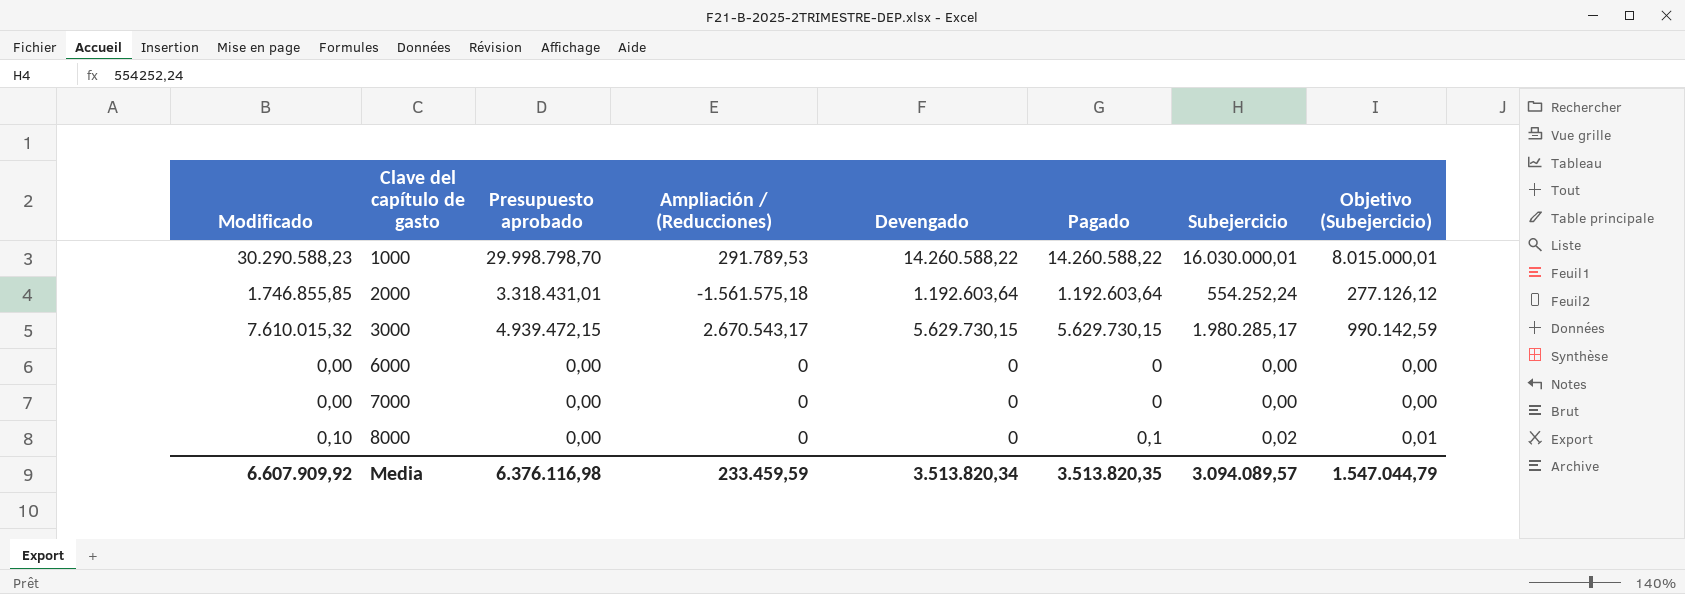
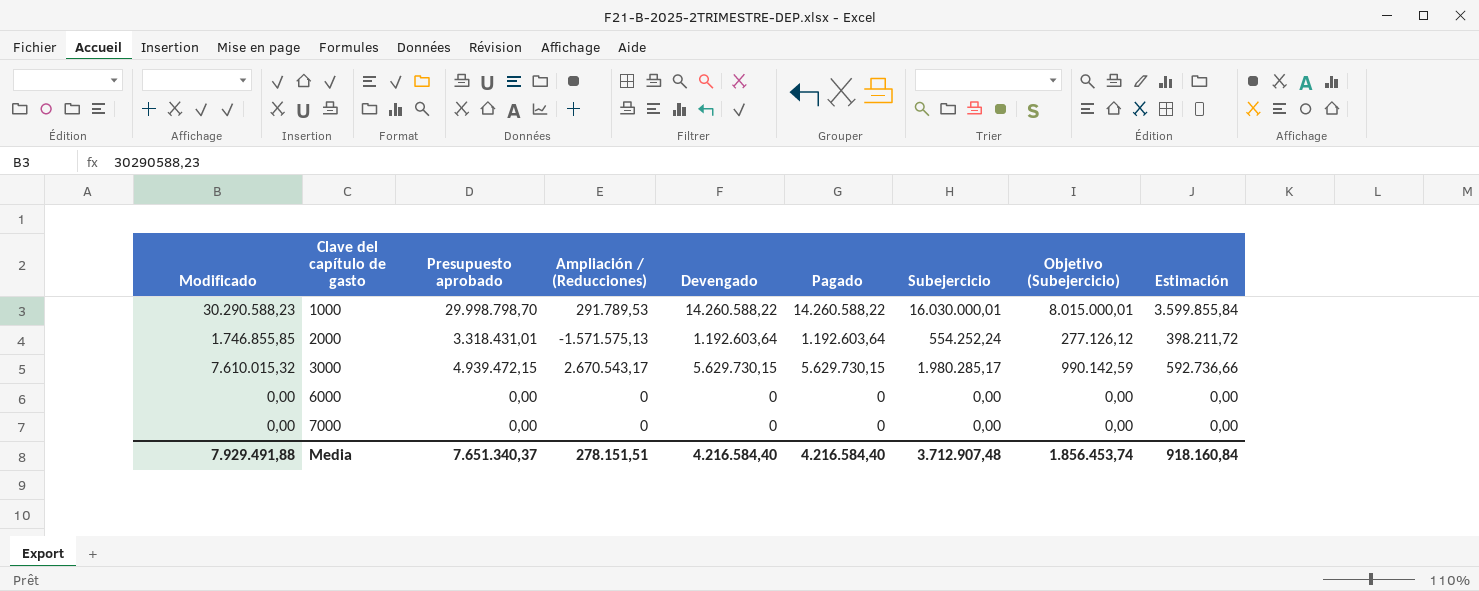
column Estimación | formula: none -> [Presupuesto aprobado] * 0,12
row 8000: 0,10 | 0,00 | 0 | 0 | 0,1 | 0,02 | 0,01 -> none
2000 | Ampliación / (Reducciones): -1.561.575,18 -> -1.571.575,13
Media | Modificado: 6.607.909,92 -> 7.929.491,88
Media | Presupuesto aprobado: 6.376.116,98 -> 7.651.340,37
Media | Ampliación / (Reducciones): 233.459,59 -> 278.151,51
Media | Devengado: 3.513.820,34 -> 4.216.584,40
Media | Pagado: 3.513.820,35 -> 4.216.584,40
Media | Subejercicio: 3.094.089,57 -> 3.712.907,48
Media | Objetivo (Subejercicio): 1.547.044,79 -> 1.856.453,74

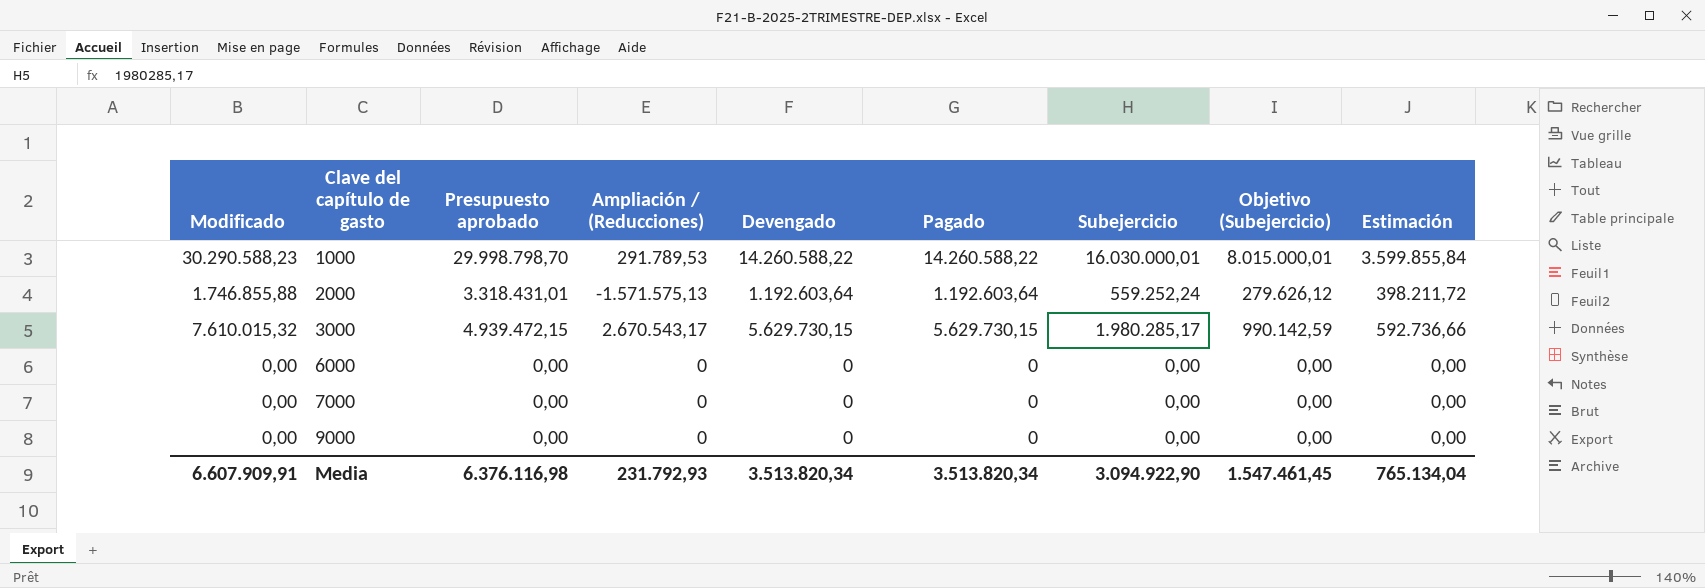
2000 | Modificado: 1.746.855,85 -> 1.746.855,88
2000 | Subejercicio: 554.252,24 -> 559.252,24
2000 | Objetivo (Subejercicio): 277.126,12 -> 279.626,12
row 9000: none -> 0,00 | 0,00 | 0 | 0 | 0 | 0,00 | 0,00 | 0,00
Media | Modificado: 7.929.491,88 -> 6.607.909,91
Media | Presupuesto aprobado: 7.651.340,37 -> 6.376.116,98
Media | Ampliación / (Reducciones): 278.151,51 -> 231.792,93
Media | Devengado: 4.216.584,40 -> 3.513.820,34
Media | Pagado: 4.216.584,40 -> 3.513.820,34
Media | Subejercicio: 3.712.907,48 -> 3.094.922,90
Media | Objetivo (Subejercicio): 1.856.453,74 -> 1.547.461,45
Media | Estimación: 918.160,84 -> 765.134,04

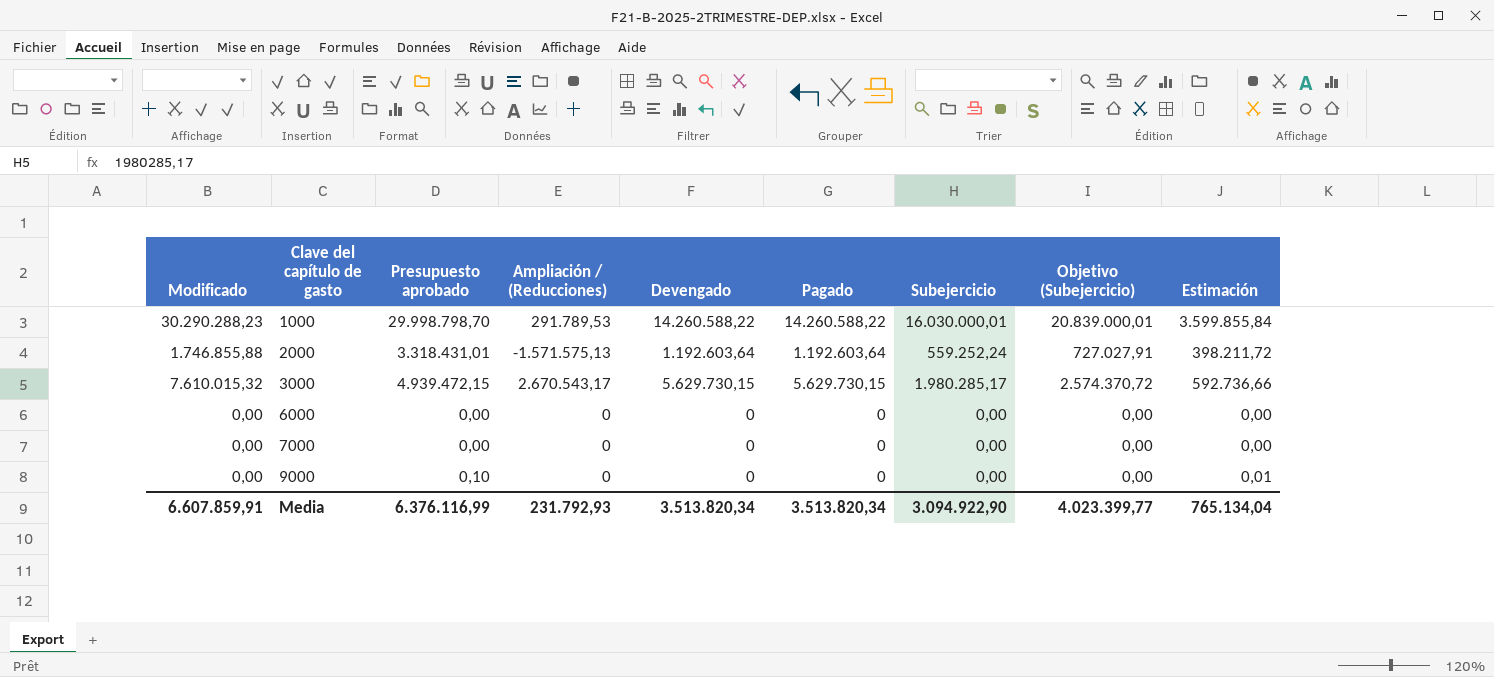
column Objetivo (Subejercicio) | formula: [Subejercicio] * 0,5 -> [Subejercicio] * 1,3
1000 | Modificado: 30.290.588,23 -> 30.290.288,23
9000 | Presupuesto aprobado: 0,00 -> 0,10
9000 | Estimación: 0,00 -> 0,01
Media | Modificado: 6.607.909,91 -> 6.607.859,91
Media | Presupuesto aprobado: 6.376.116,98 -> 6.376.116,99
Media | Objetivo (Subejercicio): 1.547.461,45 -> 4.023.399,77

